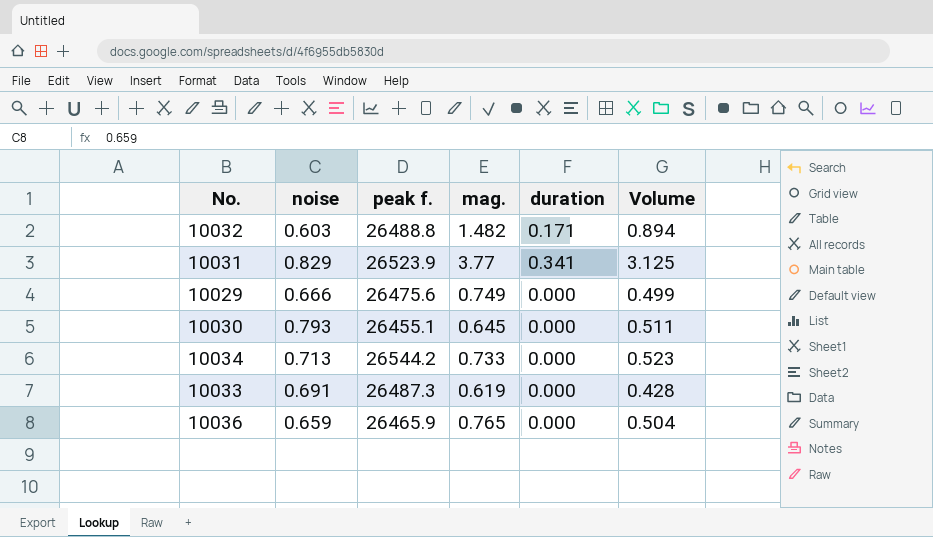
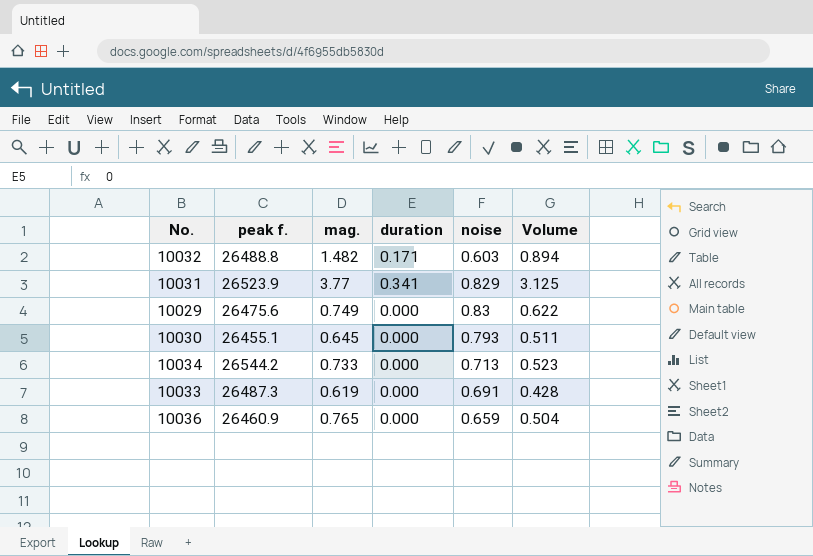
column noise | position: 2 -> 5
10029 | noise: 0.666 -> 0.83
10029 | Volume: 0.499 -> 0.622
10036 | peak f.: 26465.9 -> 26460.9

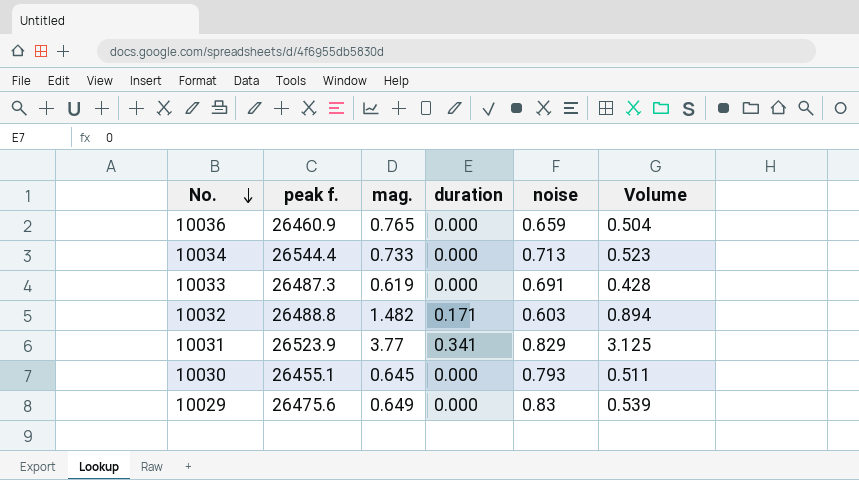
row order: none -> No. descending
10034 | peak f.: 26544.2 -> 26544.4
10029 | mag.: 0.749 -> 0.649
10029 | Volume: 0.622 -> 0.539

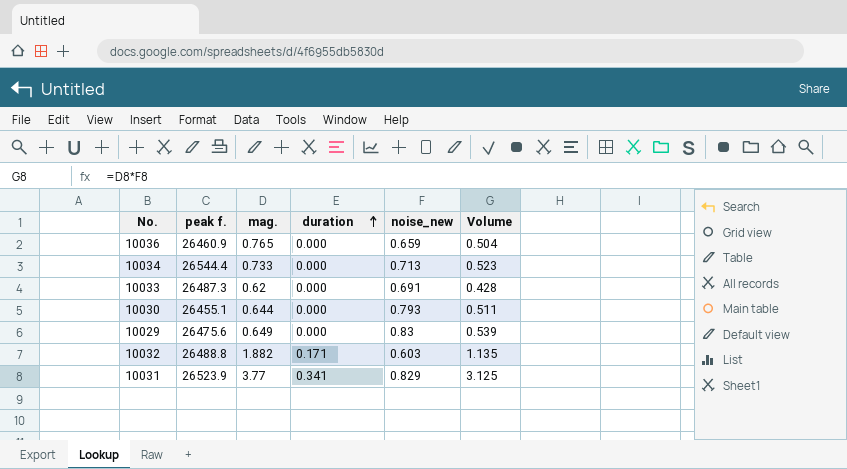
row order: No. descending -> duration ascending
column name: noise -> noise_new
10033 | mag.: 0.619 -> 0.62
10030 | mag.: 0.645 -> 0.644
10032 | mag.: 1.482 -> 1.882
10032 | Volume: 0.894 -> 1.135

